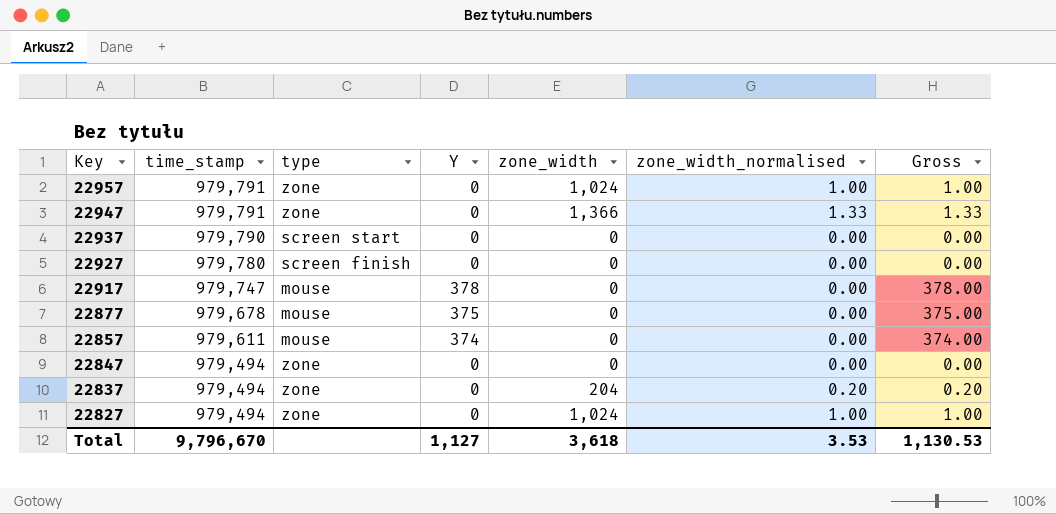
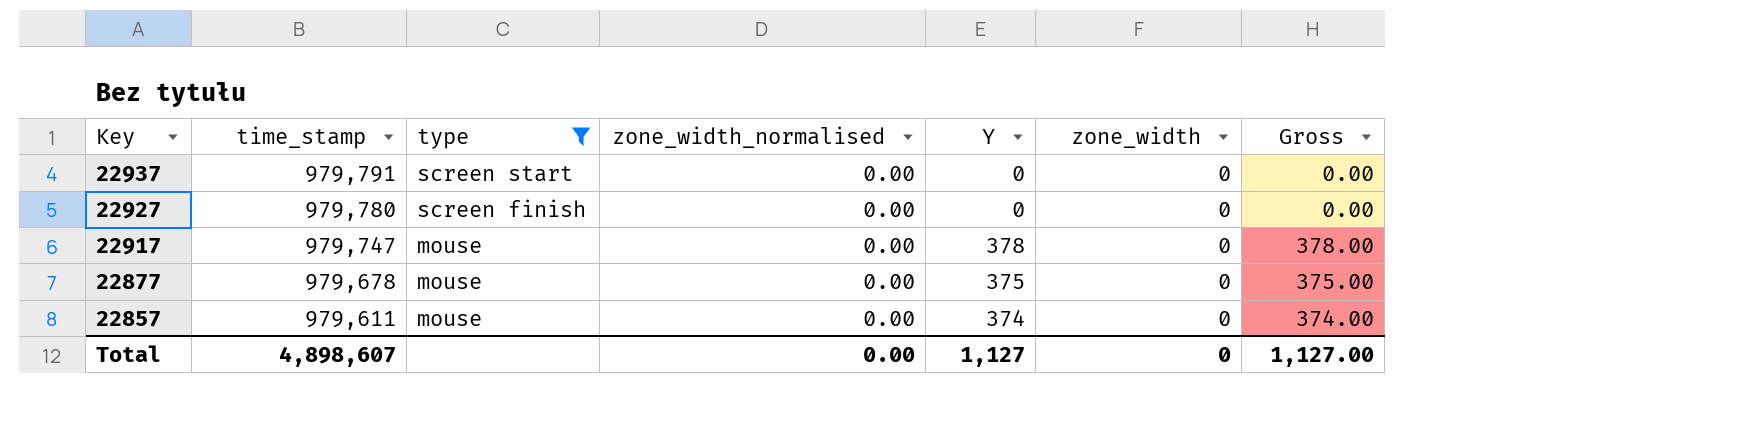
filter: none -> type != zone
column zone_width_normalised | position: 6 -> 4
22937 | time_stamp: 979,790 -> 979,791
Total | time_stamp: 9,796,670 -> 4,898,607
Total | zone_width_normalised: 3.53 -> 0.00
Total | zone_width: 3,618 -> 0
Total | Gross: 1,130.53 -> 1,127.00

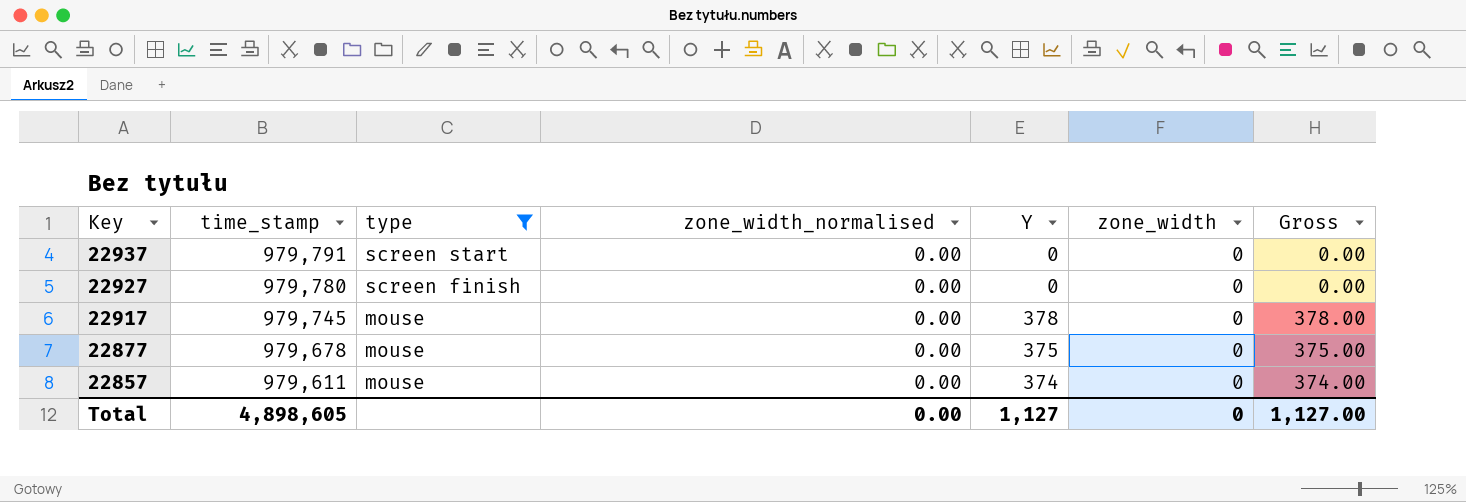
22917 | time_stamp: 979,747 -> 979,745
Total | time_stamp: 4,898,607 -> 4,898,605

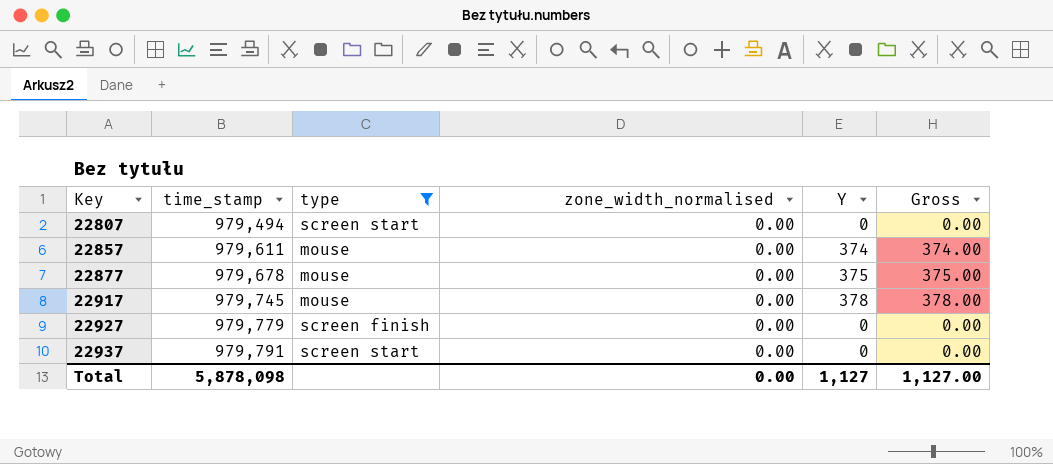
row order: Key descending -> Key ascending
column zone_width | position: 6 -> none
row 22807: none -> 979,494 | screen start | 0.00 | 0 | 0.00
22927 | time_stamp: 979,780 -> 979,779
Total | time_stamp: 4,898,605 -> 5,878,098

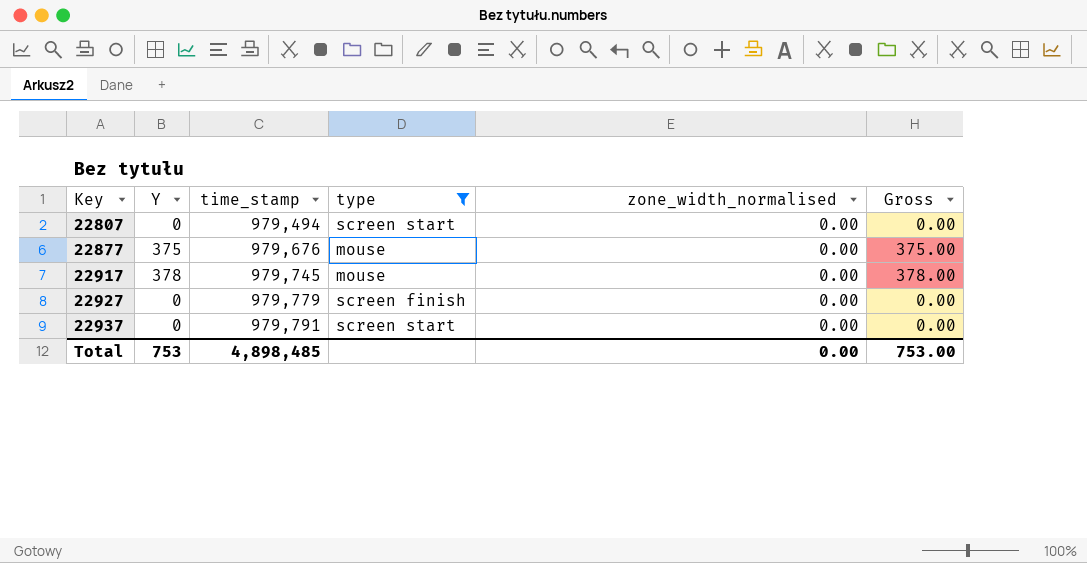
column Y | position: 5 -> 2
row 22857: 979,611 | mouse | 0.00 | 374 | 374.00 -> none
22877 | time_stamp: 979,678 -> 979,676
Total | Y: 1,127 -> 753
Total | time_stamp: 5,878,098 -> 4,898,485
Total | Gross: 1,127.00 -> 753.00

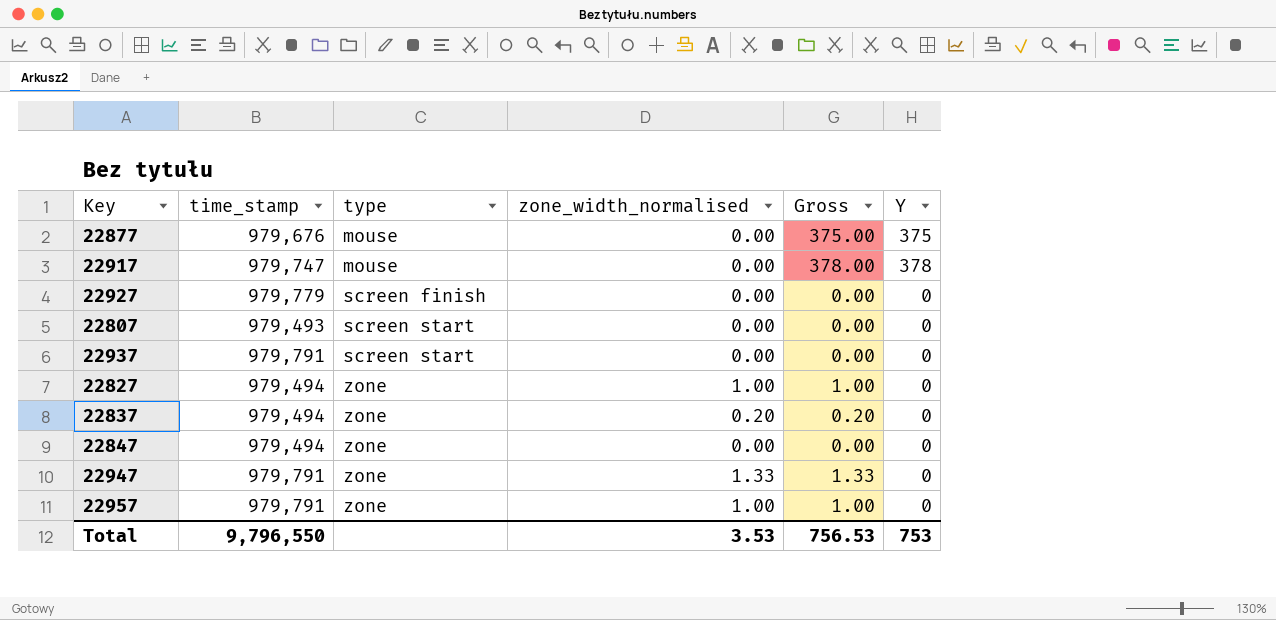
filter: type != zone -> none
row order: Key ascending -> type ascending
column Y | position: 2 -> 6
22917 | time_stamp: 979,745 -> 979,747
22807 | time_stamp: 979,494 -> 979,493
Total | time_stamp: 4,898,485 -> 9,796,550
Total | zone_width_normalised: 0.00 -> 3.53
Total | Gross: 753.00 -> 756.53

